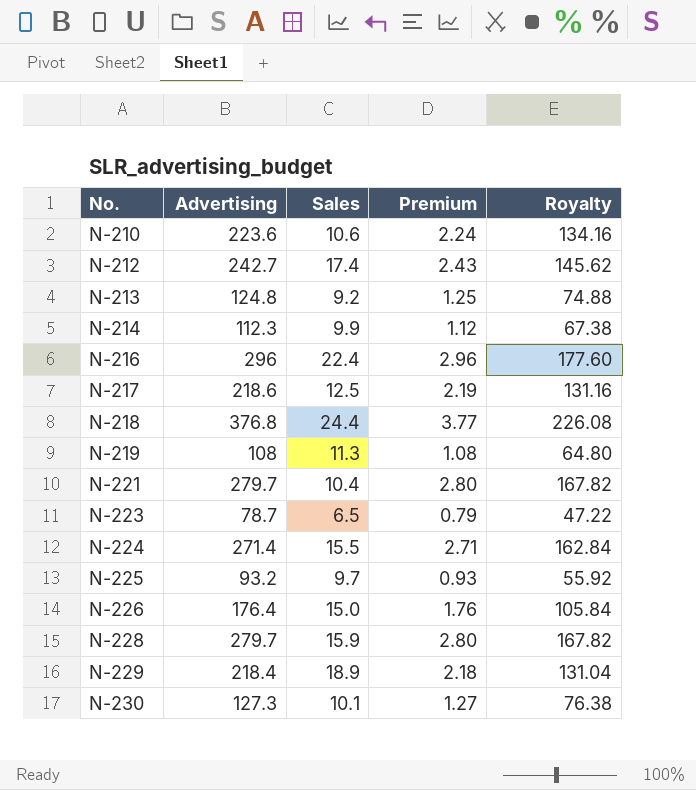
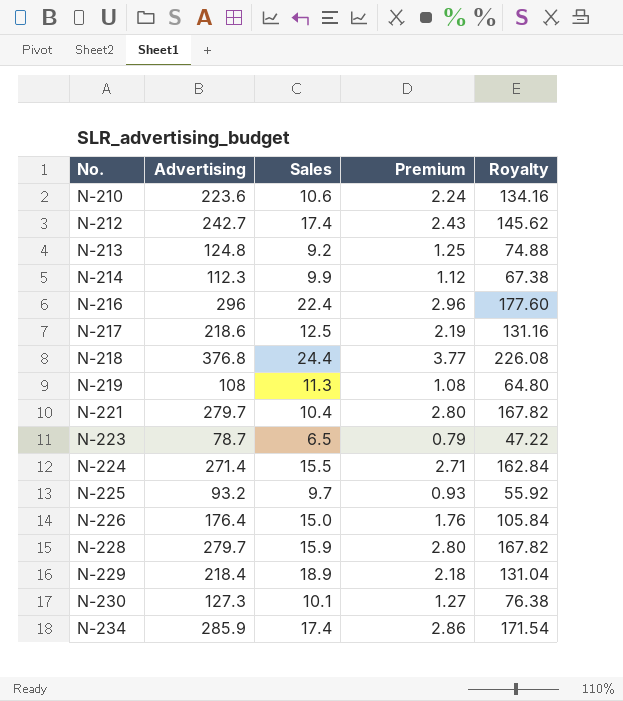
row N-234: none -> 285.9 | 17.4 | 2.86 | 171.54

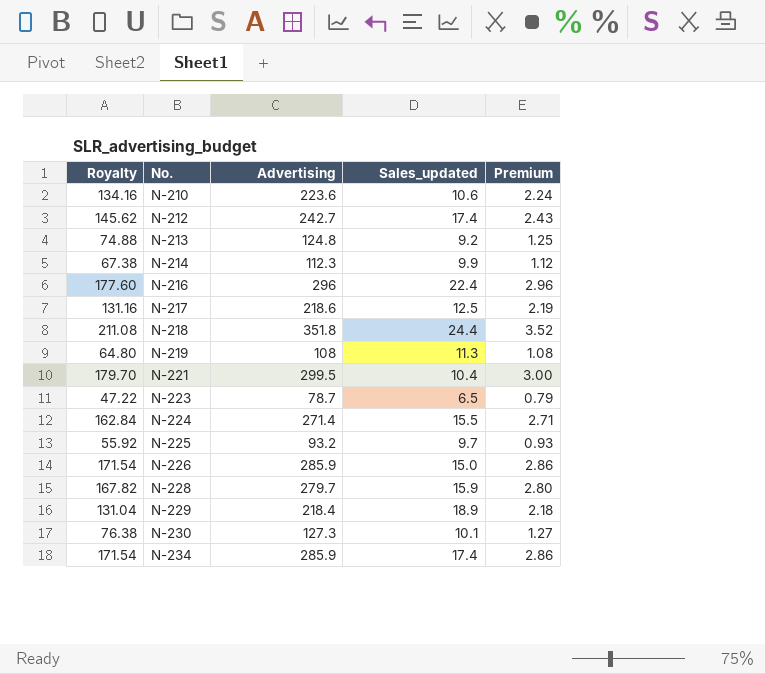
column Royalty | position: 5 -> 1
column name: Sales -> Sales_updated
N-218 | Royalty: 226.08 -> 211.08
N-218 | Advertising: 376.8 -> 351.8
N-218 | Premium: 3.77 -> 3.52
N-221 | Royalty: 167.82 -> 179.70
N-221 | Advertising: 279.7 -> 299.5
N-221 | Premium: 2.80 -> 3.00
N-226 | Royalty: 105.84 -> 171.54
N-226 | Advertising: 176.4 -> 285.9
N-226 | Premium: 1.76 -> 2.86

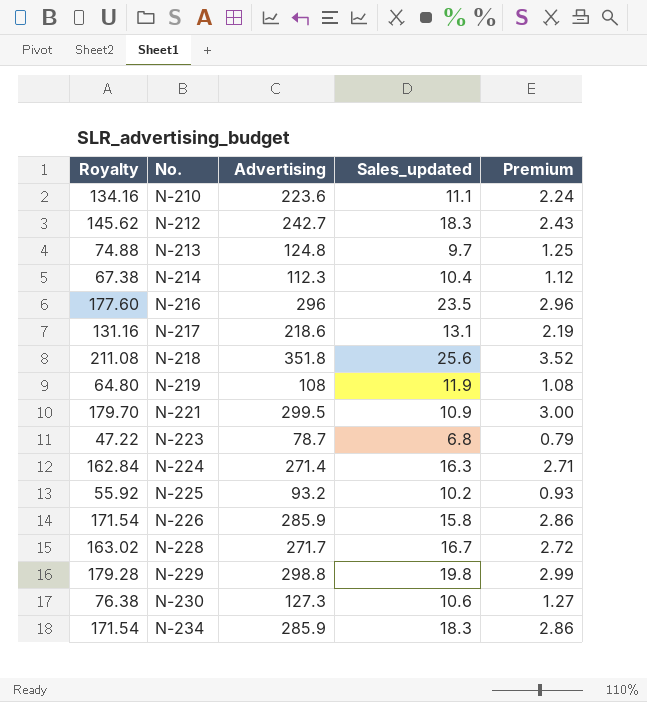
N-210 | Sales_updated: 10.6 -> 11.1
N-212 | Sales_updated: 17.4 -> 18.3
N-213 | Sales_updated: 9.2 -> 9.7
N-214 | Sales_updated: 9.9 -> 10.4
N-216 | Sales_updated: 22.4 -> 23.5
N-217 | Sales_updated: 12.5 -> 13.1
N-218 | Sales_updated: 24.4 -> 25.6
N-219 | Sales_updated: 11.3 -> 11.9
N-221 | Sales_updated: 10.4 -> 10.9
N-223 | Sales_updated: 6.5 -> 6.8
N-224 | Sales_updated: 15.5 -> 16.3
N-225 | Sales_updated: 9.7 -> 10.2
N-226 | Sales_updated: 15.0 -> 15.8
N-228 | Royalty: 167.82 -> 163.02
N-228 | Advertising: 279.7 -> 271.7
N-228 | Sales_updated: 15.9 -> 16.7
N-228 | Premium: 2.80 -> 2.72
N-229 | Royalty: 131.04 -> 179.28
N-229 | Advertising: 218.4 -> 298.8
N-229 | Sales_updated: 18.9 -> 19.8
N-229 | Premium: 2.18 -> 2.99
N-230 | Sales_updated: 10.1 -> 10.6
N-234 | Sales_updated: 17.4 -> 18.3

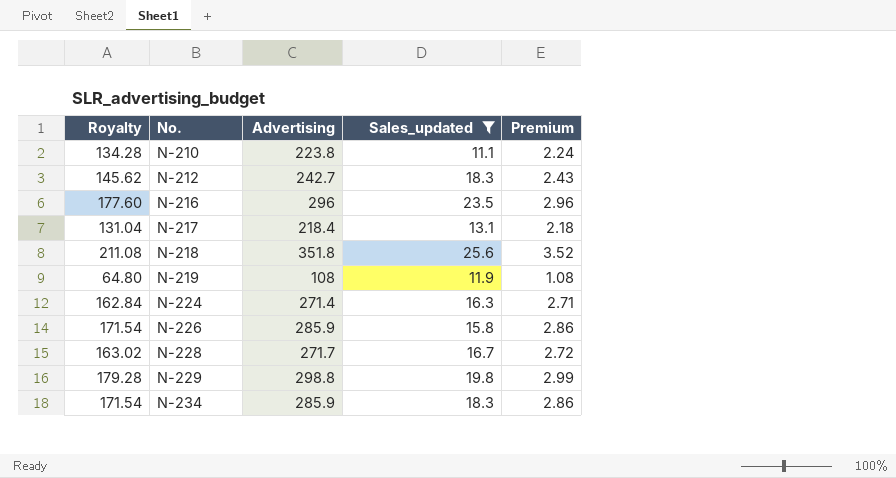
filter: none -> Sales_updated >= 11.1
N-210 | Royalty: 134.16 -> 134.28
N-210 | Advertising: 223.6 -> 223.8
N-217 | Royalty: 131.16 -> 131.04
N-217 | Advertising: 218.6 -> 218.4
N-217 | Premium: 2.19 -> 2.18

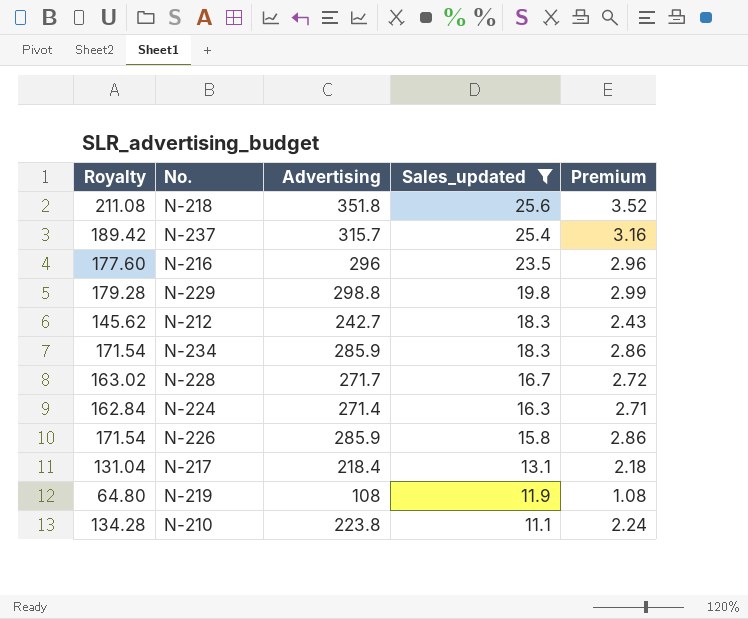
row order: No. ascending -> Sales_updated descending
row N-237: none -> 189.42 | 315.7 | 25.4 | 3.16

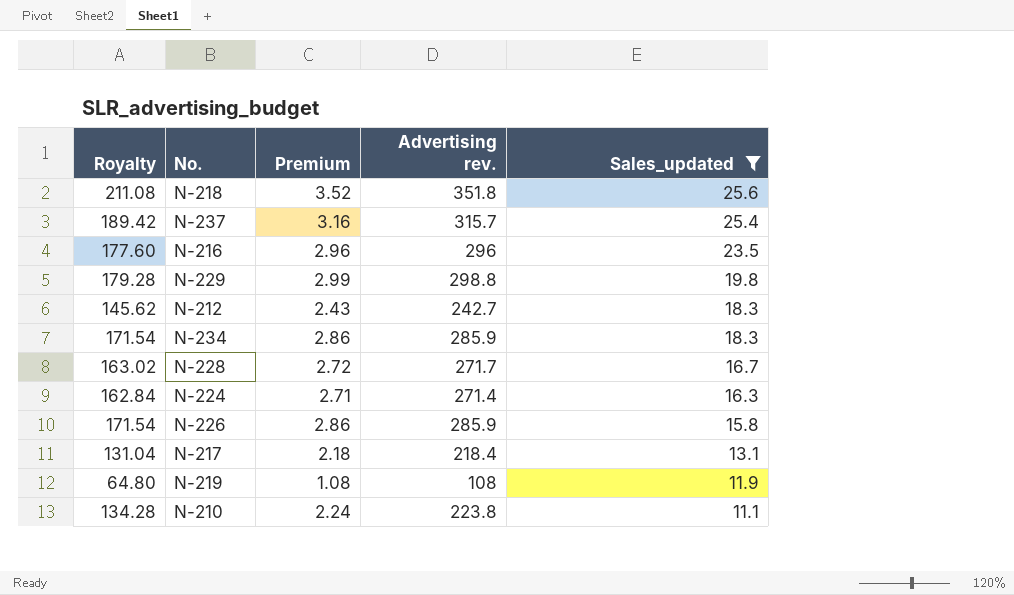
column Premium | position: 5 -> 3
column name: Advertising -> Advertising rev.

